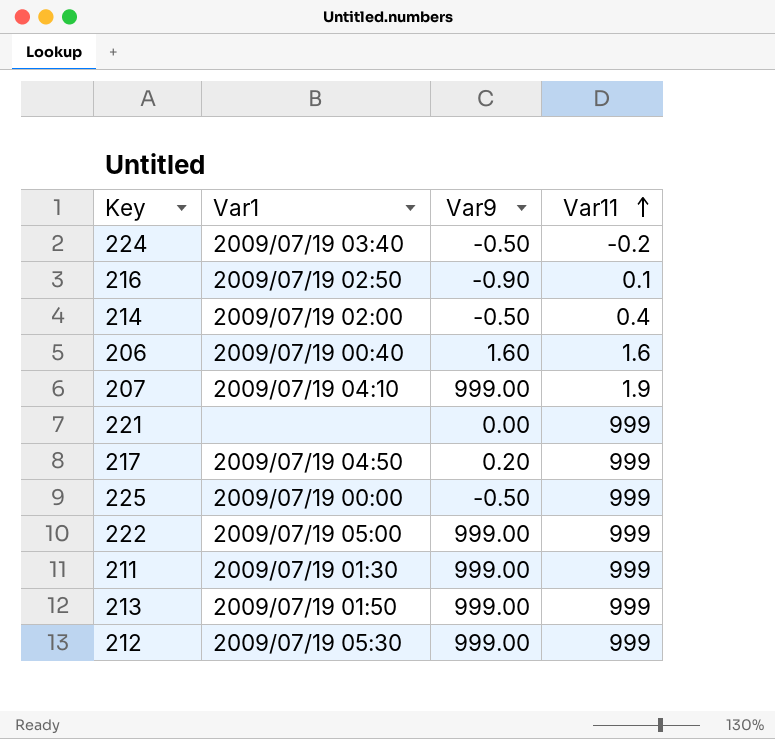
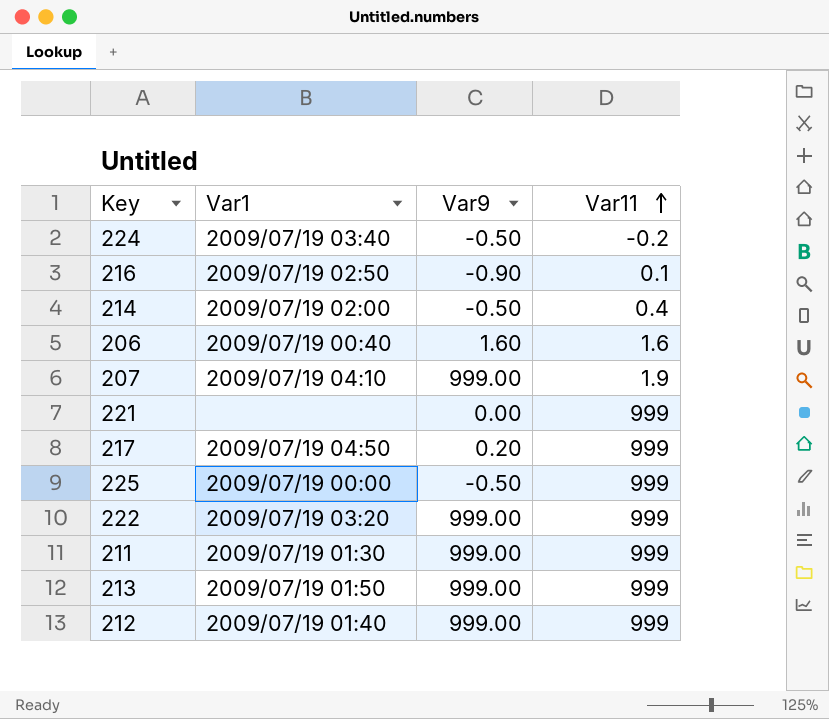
222 | Var1: 2009/07/19 05:00 -> 2009/07/19 03:20
212 | Var1: 2009/07/19 05:30 -> 2009/07/19 01:40

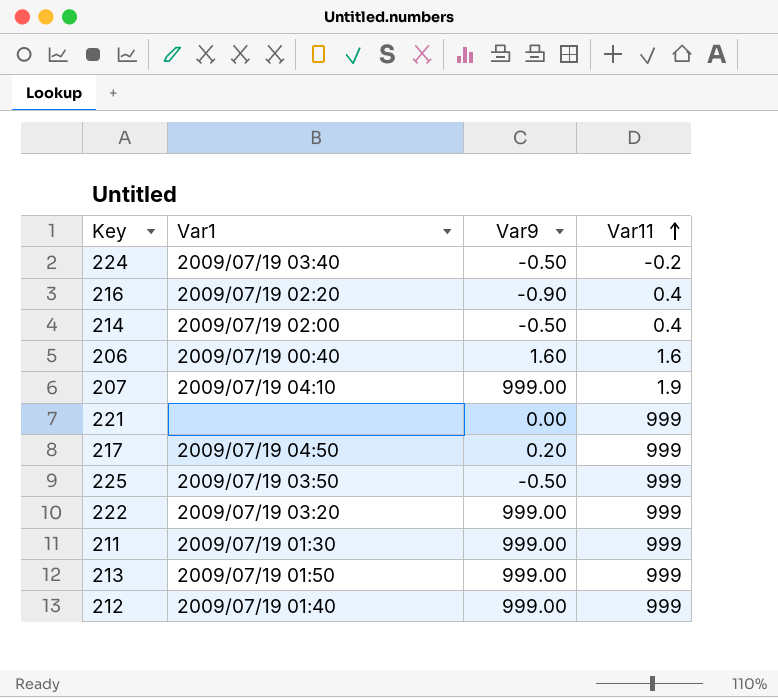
216 | Var1: 2009/07/19 02:50 -> 2009/07/19 02:20
216 | Var11: 0.1 -> 0.4
225 | Var1: 2009/07/19 00:00 -> 2009/07/19 03:50

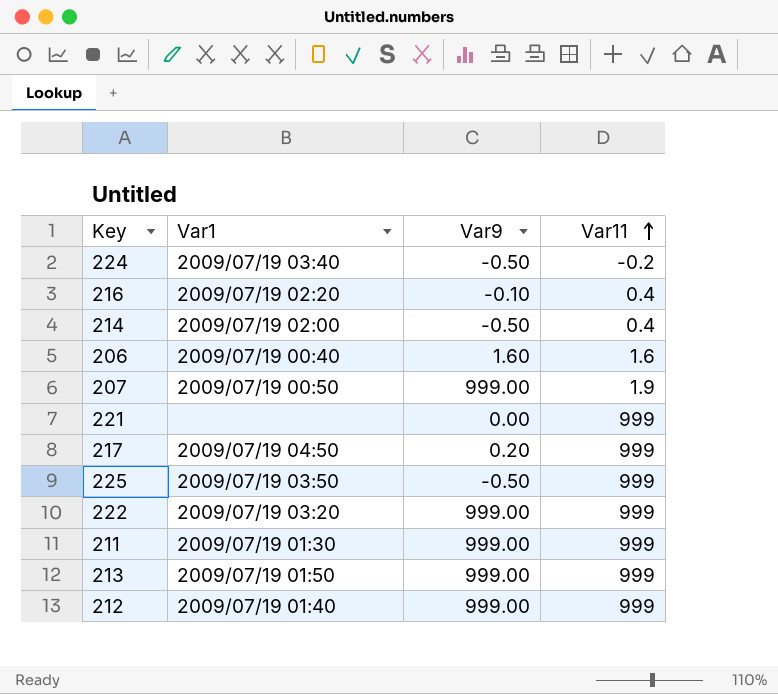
216 | Var9: -0.90 -> -0.10
207 | Var1: 2009/07/19 04:10 -> 2009/07/19 00:50

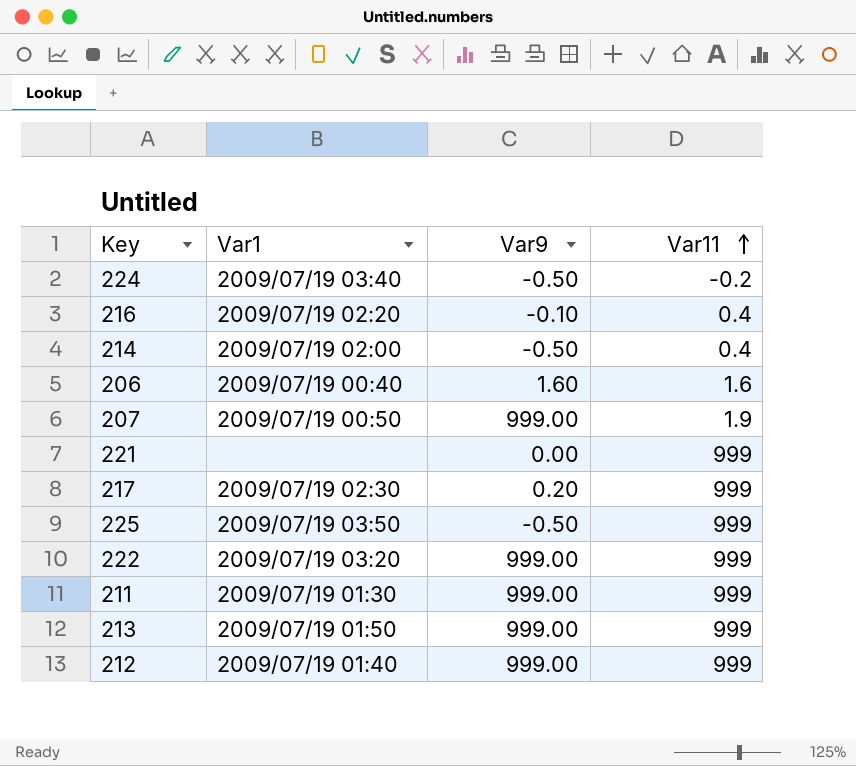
217 | Var1: 2009/07/19 04:50 -> 2009/07/19 02:30

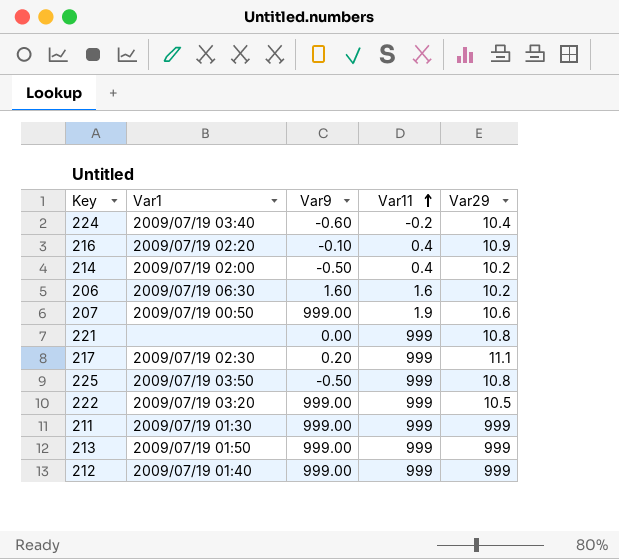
column Var29 | position: none -> 5
224 | Var9: -0.50 -> -0.60
206 | Var1: 2009/07/19 00:40 -> 2009/07/19 06:30

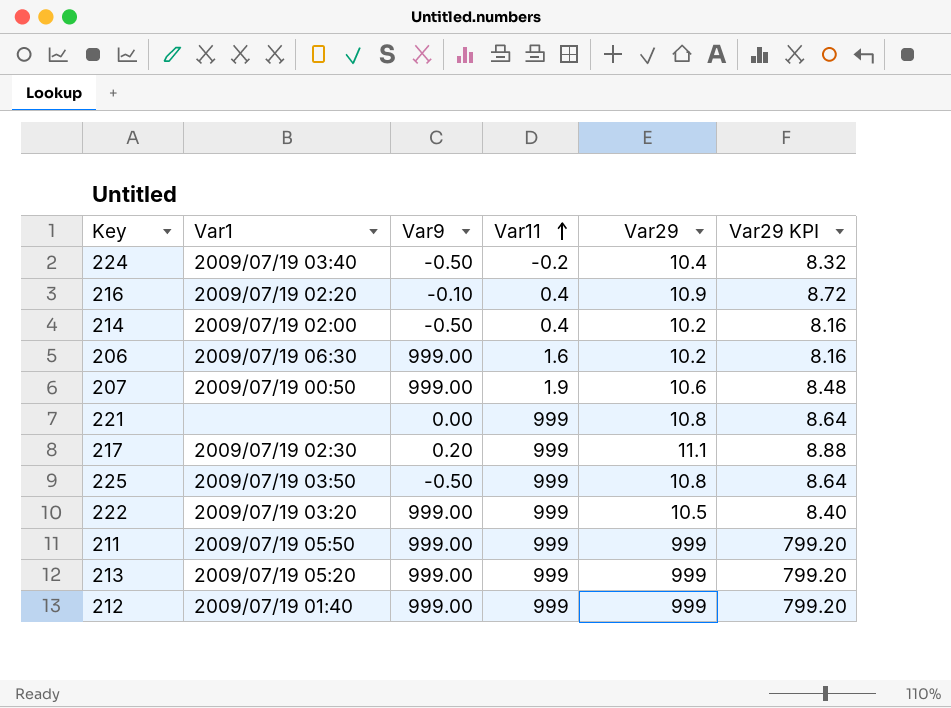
column Var29 KPI | formula: none -> [Var29] * 0.8
224 | Var9: -0.60 -> -0.50
206 | Var9: 1.60 -> 999.00
211 | Var1: 2009/07/19 01:30 -> 2009/07/19 05:50
213 | Var1: 2009/07/19 01:50 -> 2009/07/19 05:20

